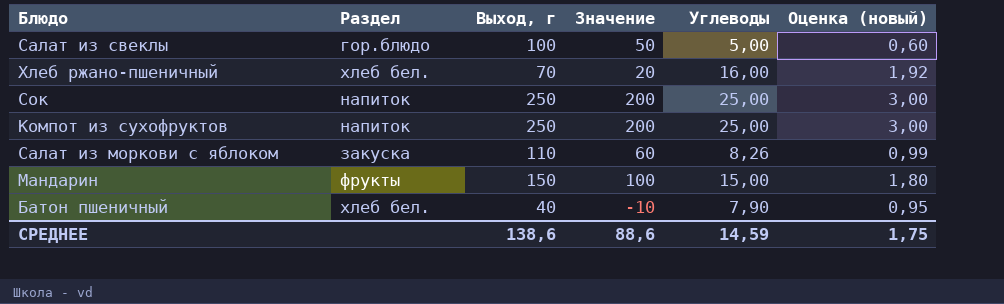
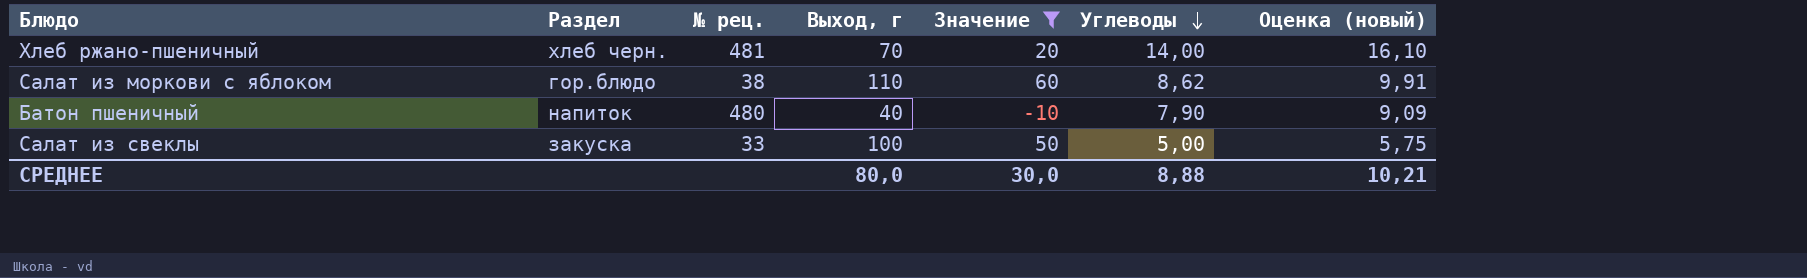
filter: none -> Значение <= 60
row order: none -> Углеводы descending
column № рец. | position: none -> 3
column Оценка (новый) | formula: [Углеводы] * 0,12 -> [Углеводы] * 1,15
Хлеб ржано-пшеничный | Раздел: хлеб бел. -> хлеб черн.
Хлеб ржано-пшеничный | Углеводы: 16,00 -> 14,00
Салат из моркови с яблоком | Раздел: закуска -> гор.блюдо
Салат из моркови с яблоком | Углеводы: 8,26 -> 8,62
Батон пшеничный | Раздел: хлеб бел. -> напиток
Салат из свеклы | Раздел: гор.блюдо -> закуска
СРЕДНЕЕ | Выход, г: 138,6 -> 80,0
СРЕДНЕЕ | Значение: 88,6 -> 30,0
СРЕДНЕЕ | Углеводы: 14,59 -> 8,88
СРЕДНЕЕ | Оценка (новый): 1,75 -> 10,21

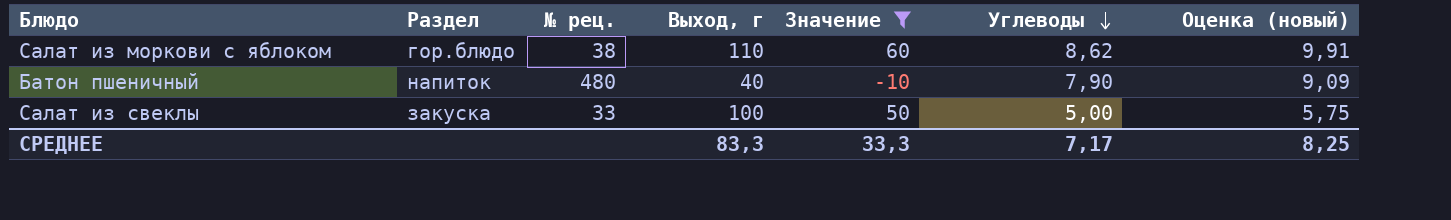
row Хлеб ржано-пшеничный: хлеб черн. | 481 | 70 | 20 | 14,00 | 16,10 -> none
СРЕДНЕЕ | Выход, г: 80,0 -> 83,3
СРЕДНЕЕ | Значение: 30,0 -> 33,3
СРЕДНЕЕ | Углеводы: 8,88 -> 7,17
СРЕДНЕЕ | Оценка (новый): 10,21 -> 8,25

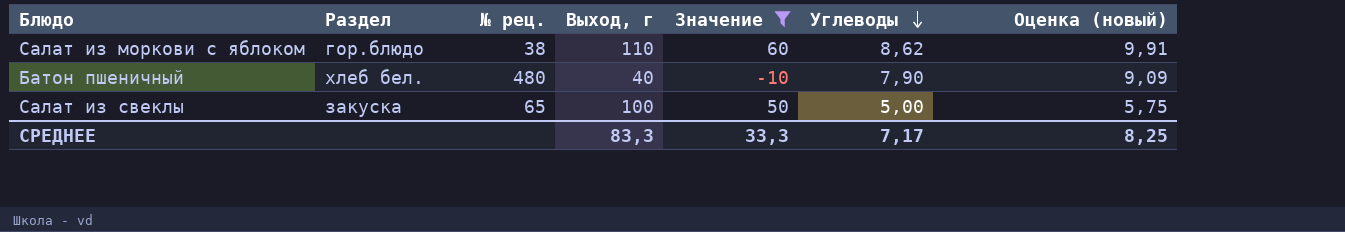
Батон пшеничный | Раздел: напиток -> хлеб бел.
Салат из свеклы | № рец.: 33 -> 65

